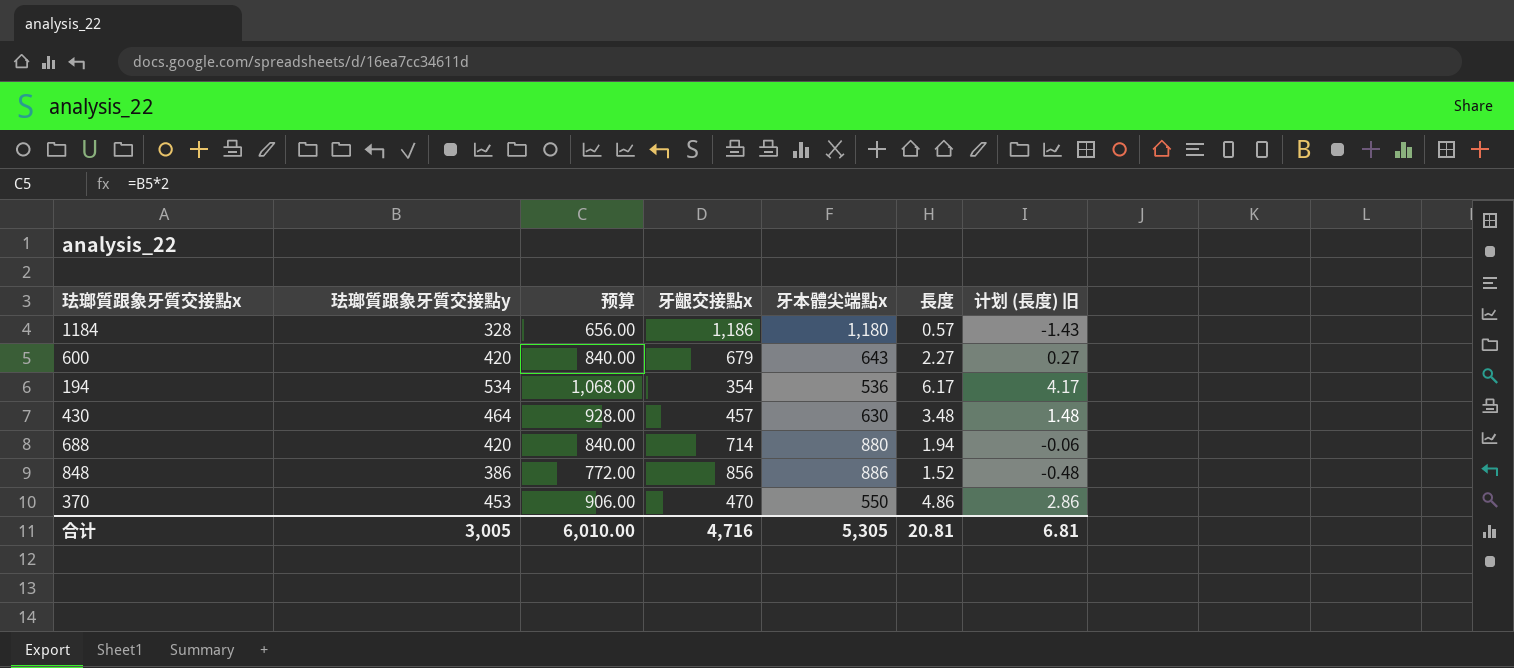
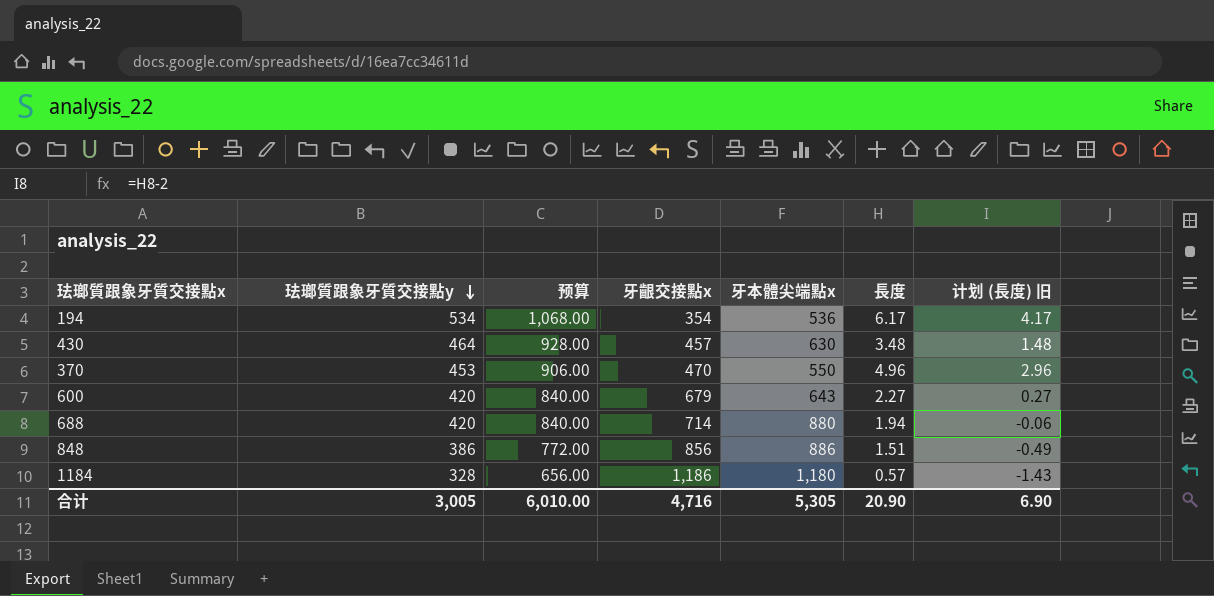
row order: none -> 珐瑯質跟象牙質交接點y descending
370 | 長度: 4.86 -> 4.96
370 | 计划 (長度) 旧: 2.86 -> 2.96
848 | 長度: 1.52 -> 1.51
848 | 计划 (長度) 旧: -0.48 -> -0.49
合计 | 長度: 20.81 -> 20.90
合计 | 计划 (長度) 旧: 6.81 -> 6.90

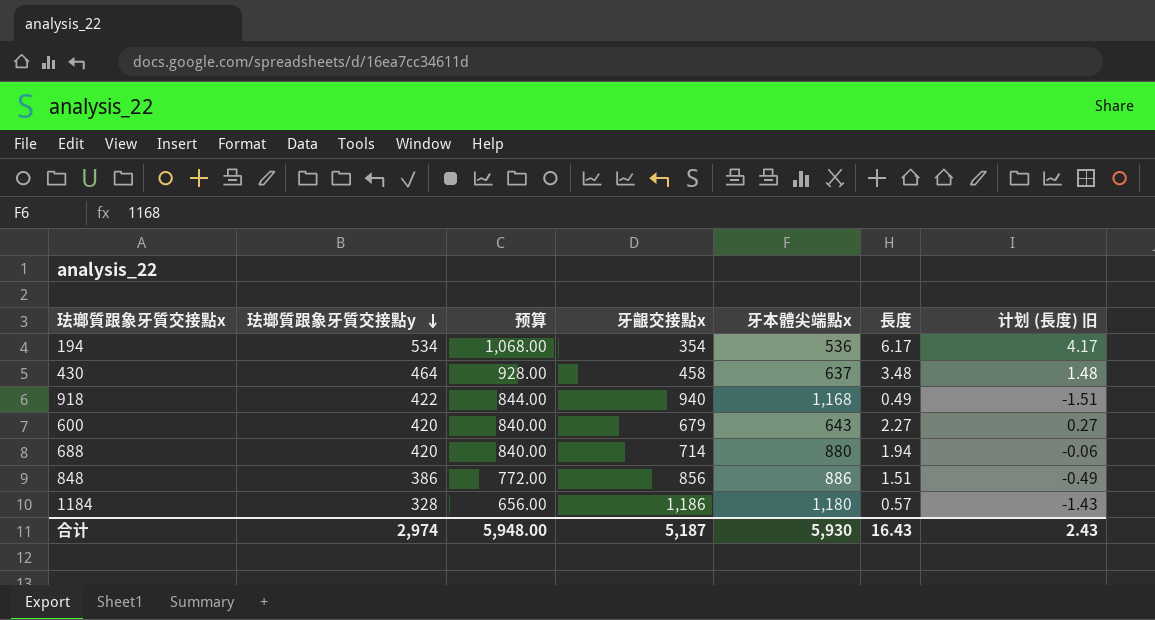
row 370: 453 | 906.00 | 470 | 550 | 4.96 | 2.96 -> none
430 | 牙齦交接點x: 457 -> 458
430 | 牙本體尖端點x: 630 -> 637
row 918: none -> 422 | 844.00 | 940 | 1,168 | 0.49 | -1.51
合计 | 珐瑯質跟象牙質交接點y: 3,005 -> 2,974
合计 | 预算: 6,010.00 -> 5,948.00
合计 | 牙齦交接點x: 4,716 -> 5,187
合计 | 牙本體尖端點x: 5,305 -> 5,930
合计 | 長度: 20.90 -> 16.43
合计 | 计划 (長度) 旧: 6.90 -> 2.43

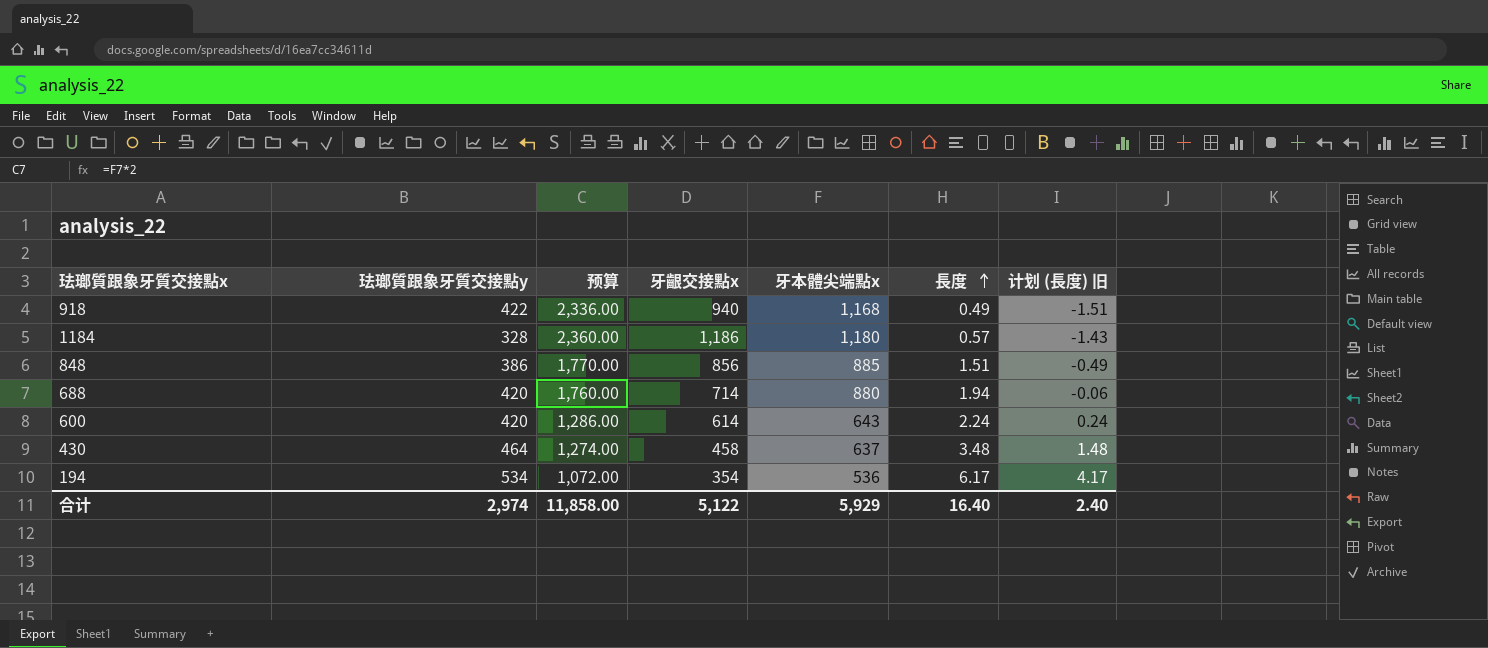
row order: 珐瑯質跟象牙質交接點y descending -> 長度 ascending
column 预算 | formula: [珐瑯質跟象牙質交接點y] * 2 -> [牙本體尖端點x] * 2
848 | 牙本體尖端點x: 886 -> 885
600 | 牙齦交接點x: 679 -> 614
600 | 長度: 2.27 -> 2.24
600 | 计划 (長度) 旧: 0.27 -> 0.24
合计 | 预算: 5,948.00 -> 11,858.00
合计 | 牙齦交接點x: 5,187 -> 5,122
合计 | 牙本體尖端點x: 5,930 -> 5,929
合计 | 長度: 16.43 -> 16.40
合计 | 计划 (長度) 旧: 2.43 -> 2.40

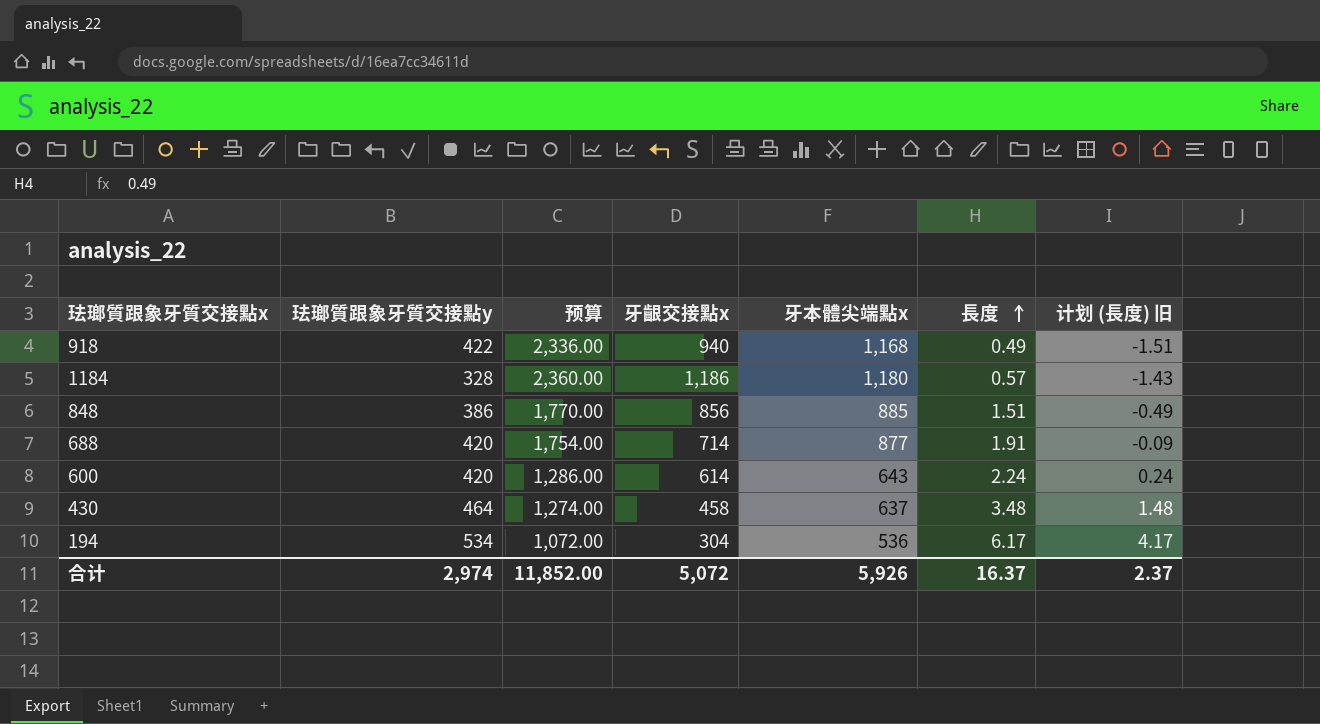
688 | 预算: 1,760.00 -> 1,754.00
688 | 牙本體尖端點x: 880 -> 877
688 | 長度: 1.94 -> 1.91
688 | 计划 (長度) 旧: -0.06 -> -0.09
194 | 牙齦交接點x: 354 -> 304
合计 | 预算: 11,858.00 -> 11,852.00
合计 | 牙齦交接點x: 5,122 -> 5,072
合计 | 牙本體尖端點x: 5,929 -> 5,926
合计 | 長度: 16.40 -> 16.37
合计 | 计划 (長度) 旧: 2.40 -> 2.37

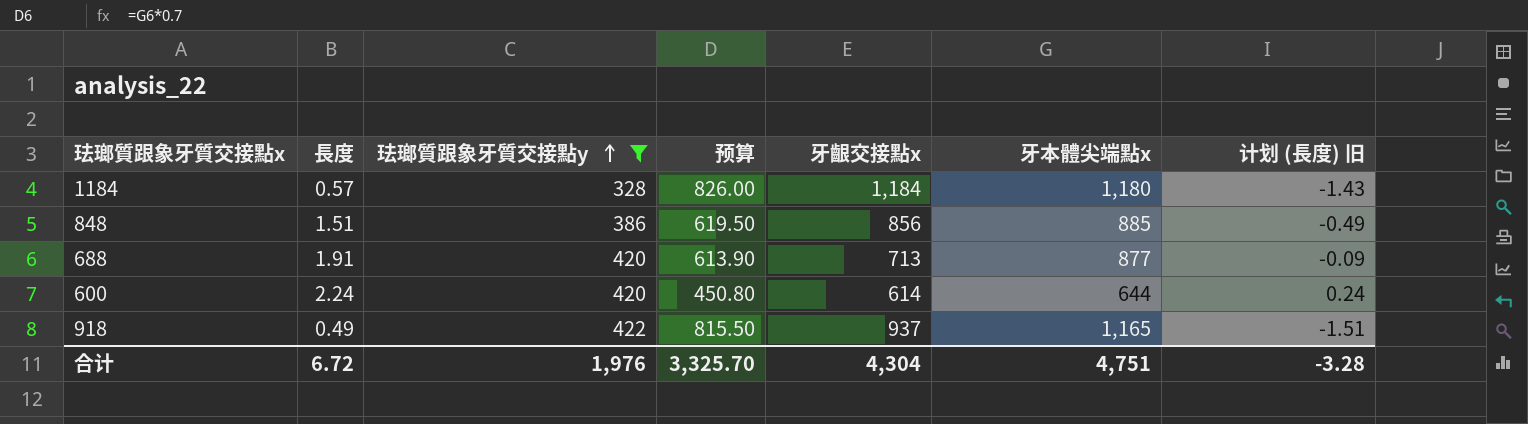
filter: none -> 珐瑯質跟象牙質交接點y <= 422
row order: 長度 ascending -> 珐瑯質跟象牙質交接點y ascending
column 長度 | position: 6 -> 2
column 预算 | formula: [牙本體尖端點x] * 2 -> [牙本體尖端點x] * 0.7
1184 | 牙齦交接點x: 1,186 -> 1,184
688 | 牙齦交接點x: 714 -> 713
600 | 牙本體尖端點x: 643 -> 644
918 | 牙齦交接點x: 940 -> 937
918 | 牙本體尖端點x: 1,168 -> 1,165
合计 | 長度: 16.37 -> 6.72
合计 | 珐瑯質跟象牙質交接點y: 2,974 -> 1,976
合计 | 预算: 11,852.00 -> 3,325.70
合计 | 牙齦交接點x: 5,072 -> 4,304
合计 | 牙本體尖端點x: 5,926 -> 4,751
合计 | 计划 (長度) 旧: 2.37 -> -3.28

